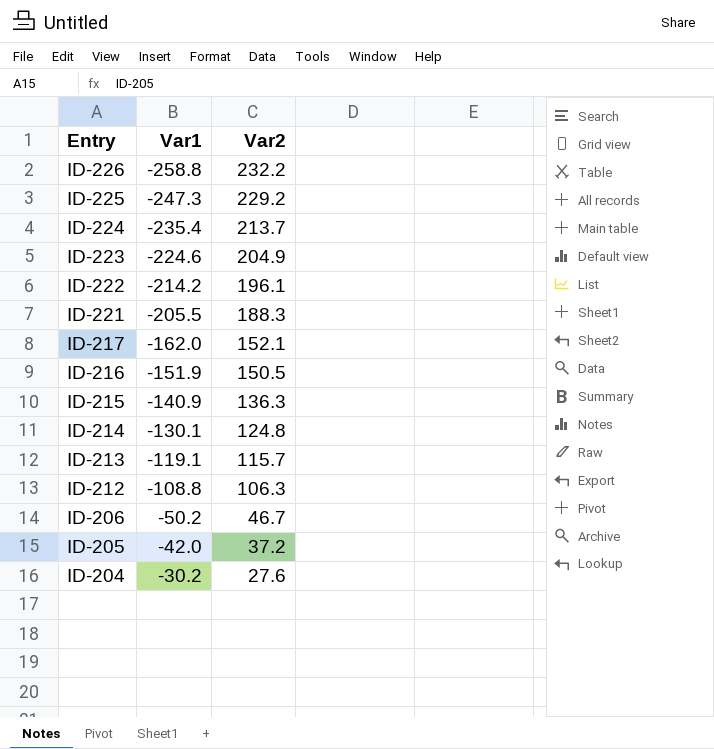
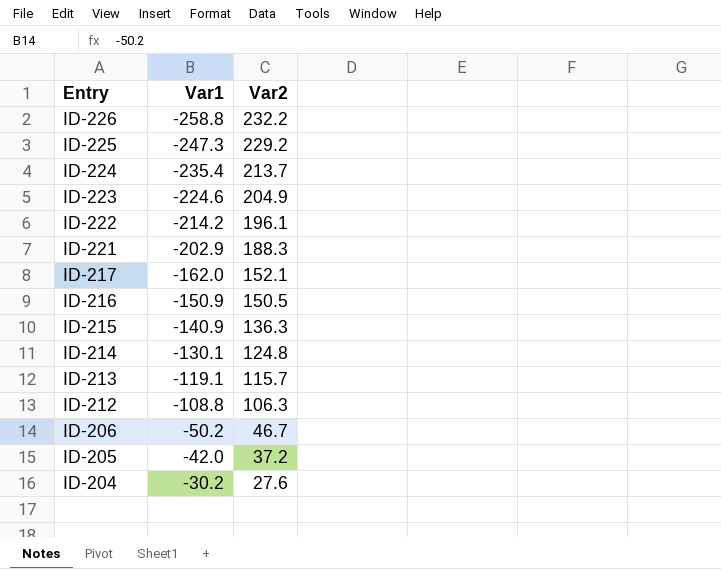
ID-221 | Var1: -205.5 -> -202.9
ID-216 | Var1: -151.9 -> -150.9

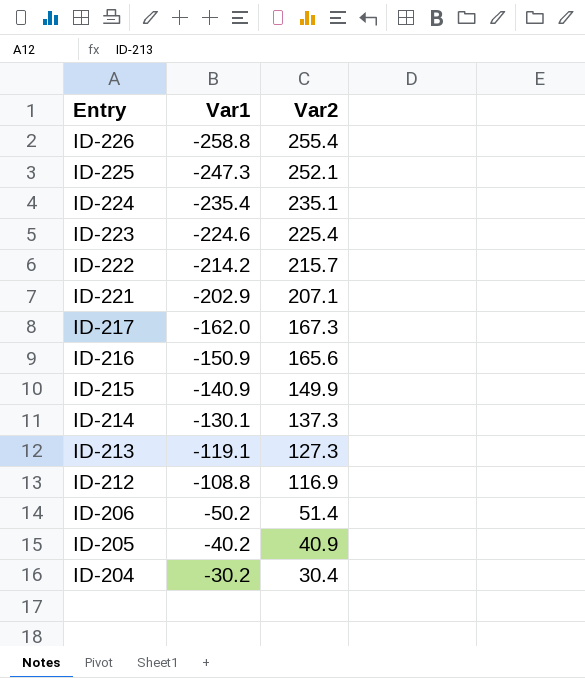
ID-226 | Var2: 232.2 -> 255.4
ID-225 | Var2: 229.2 -> 252.1
ID-224 | Var2: 213.7 -> 235.1
ID-223 | Var2: 204.9 -> 225.4
ID-222 | Var2: 196.1 -> 215.7
ID-221 | Var2: 188.3 -> 207.1
ID-217 | Var2: 152.1 -> 167.3
ID-216 | Var2: 150.5 -> 165.6
ID-215 | Var2: 136.3 -> 149.9
ID-214 | Var2: 124.8 -> 137.3
ID-213 | Var2: 115.7 -> 127.3
ID-212 | Var2: 106.3 -> 116.9
ID-206 | Var2: 46.7 -> 51.4
ID-205 | Var1: -42.0 -> -40.2
ID-205 | Var2: 37.2 -> 40.9
ID-204 | Var2: 27.6 -> 30.4

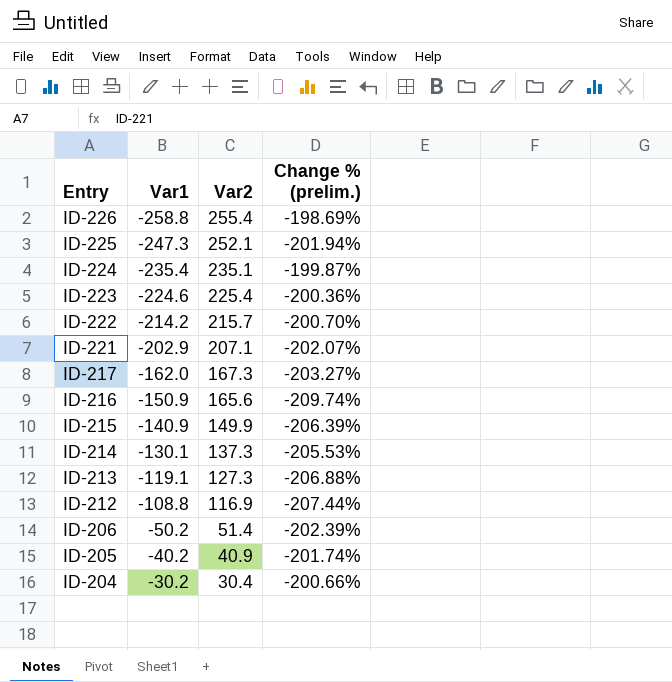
column Change % (prelim.) | formula: none -> ([Var2] - [Var1]) / [Var1]

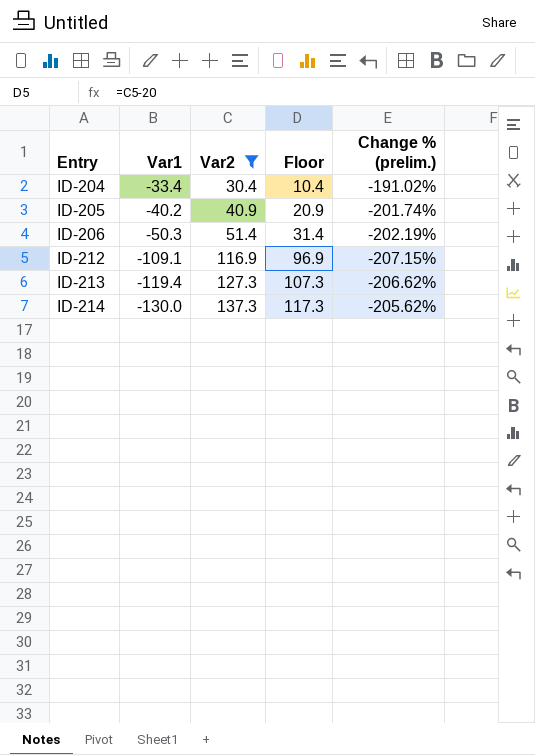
filter: none -> Var2 <= 137.3
row order: Entry descending -> Entry ascending
column Floor | formula: none -> [Var2] - 20
ID-204 | Var1: -30.2 -> -33.4
ID-204 | Change % (prelim.): -200.66% -> -191.02%
ID-206 | Var1: -50.2 -> -50.3
ID-206 | Change % (prelim.): -202.39% -> -202.19%
ID-212 | Var1: -108.8 -> -109.1
ID-212 | Change % (prelim.): -207.44% -> -207.15%
ID-213 | Var1: -119.1 -> -119.4
ID-213 | Change % (prelim.): -206.88% -> -206.62%
ID-214 | Var1: -130.1 -> -130.0
ID-214 | Change % (prelim.): -205.53% -> -205.62%

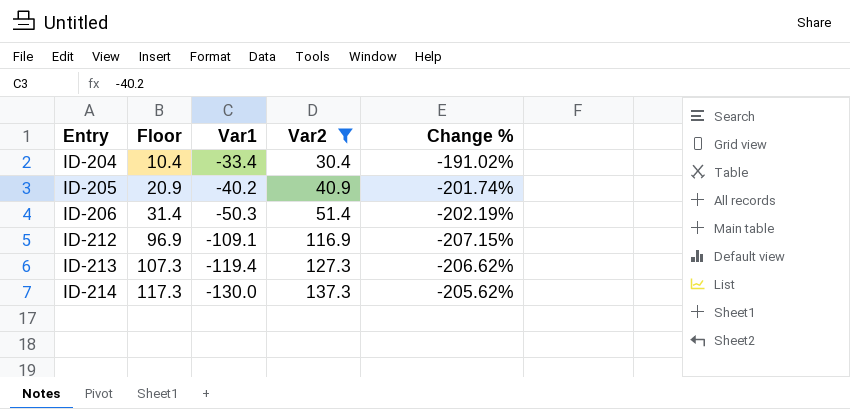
column Floor | position: 4 -> 2
column name: Change % (prelim.) -> Change %

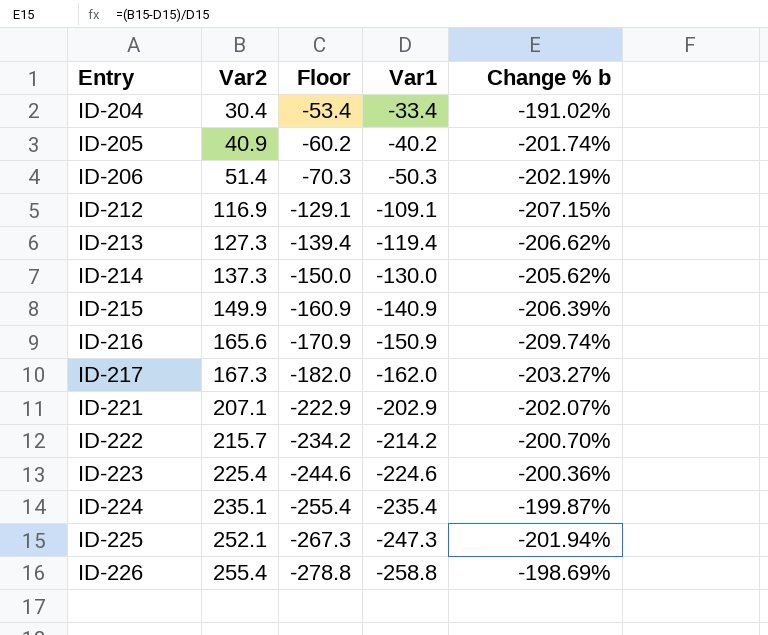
filter: Var2 <= 137.3 -> none
column Var2 | position: 4 -> 2
column Floor | formula: [Var2] - 20 -> [Var1] - 20
column name: Change % -> Change % b

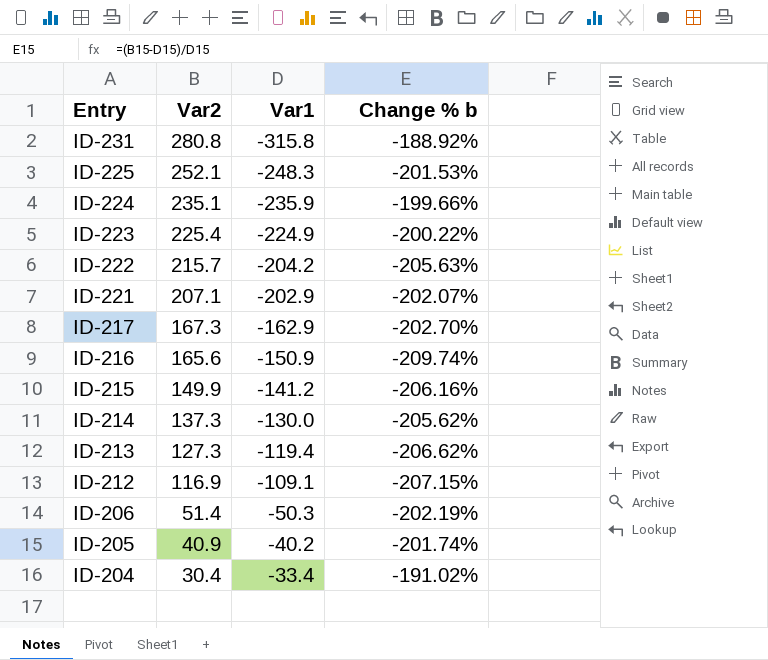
row order: Entry ascending -> Entry descending
column Floor | formula: [Var1] - 20 -> none
row ID-226: 255.4 | -278.8 | -258.8 | -198.69% -> none
row ID-231: none -> 280.8 | -315.8 | -188.92%
ID-225 | Var1: -247.3 -> -248.3
ID-225 | Change % b: -201.94% -> -201.53%
ID-224 | Var1: -235.4 -> -235.9
ID-224 | Change % b: -199.87% -> -199.66%
ID-223 | Var1: -224.6 -> -224.9
ID-223 | Change % b: -200.36% -> -200.22%
ID-222 | Var1: -214.2 -> -204.2
ID-222 | Change % b: -200.70% -> -205.63%
ID-217 | Var1: -162.0 -> -162.9
ID-217 | Change % b: -203.27% -> -202.70%
ID-215 | Var1: -140.9 -> -141.2
ID-215 | Change % b: -206.39% -> -206.16%

